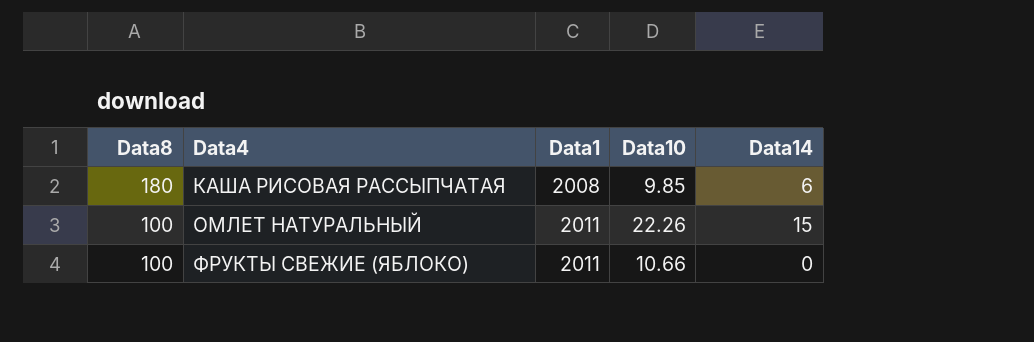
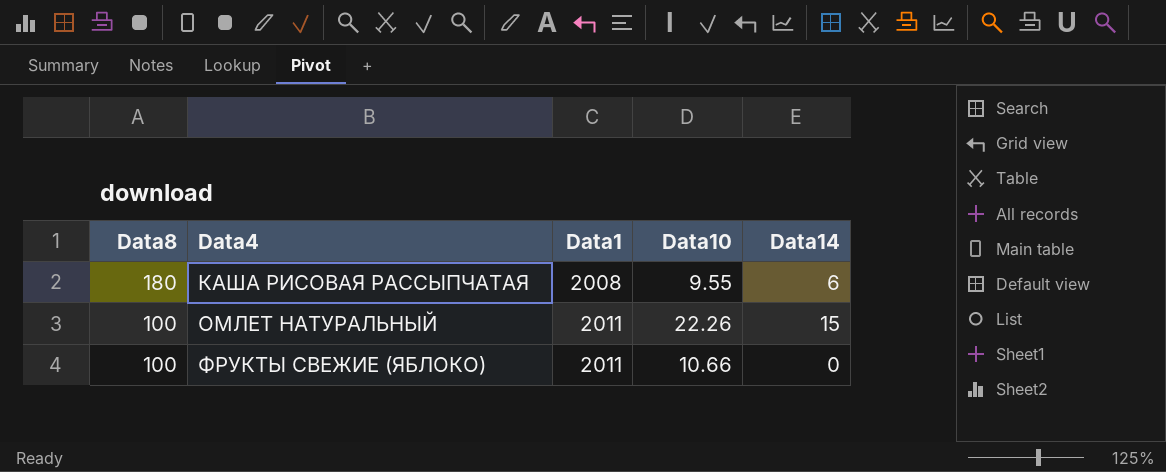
КАША РИСОВАЯ РАССЫПЧАТАЯ | Data10: 9.85 -> 9.55

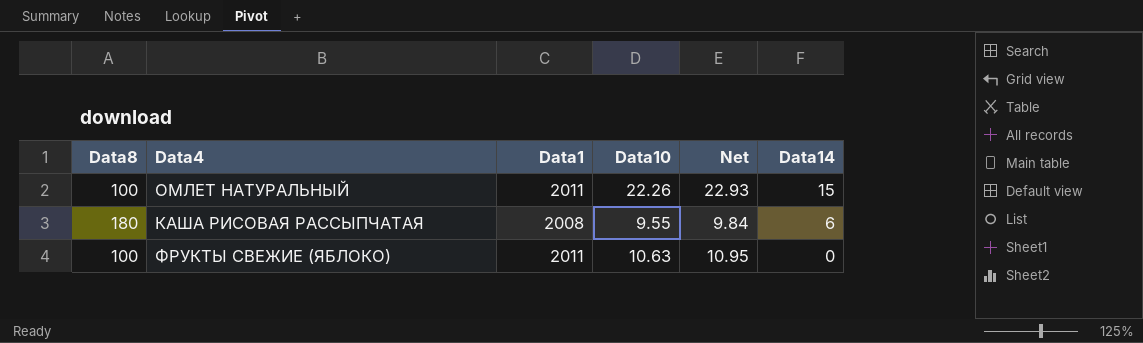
row order: Data8 descending -> Data14 descending
column Net | formula: none -> [Data10] * 1.03
ФРУКТЫ СВЕЖИЕ (ЯБЛОКО) | Data10: 10.66 -> 10.63

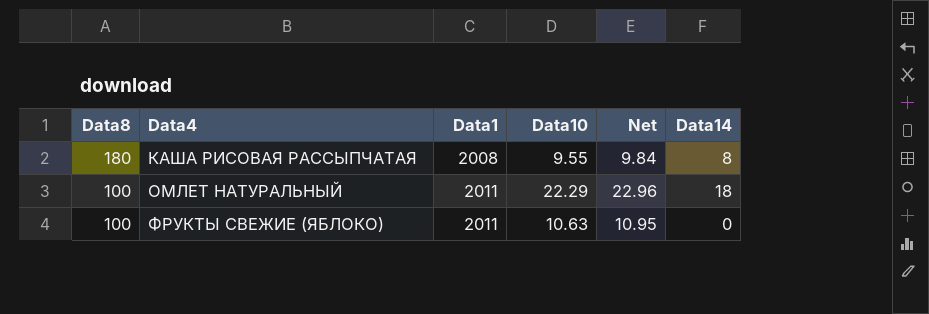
row order: Data14 descending -> Data8 descending
КАША РИСОВАЯ РАССЫПЧАТАЯ | Data14: 6 -> 8
ОМЛЕТ НАТУРАЛЬНЫЙ | Data10: 22.26 -> 22.29
ОМЛЕТ НАТУРАЛЬНЫЙ | Net: 22.93 -> 22.96
ОМЛЕТ НАТУРАЛЬНЫЙ | Data14: 15 -> 18

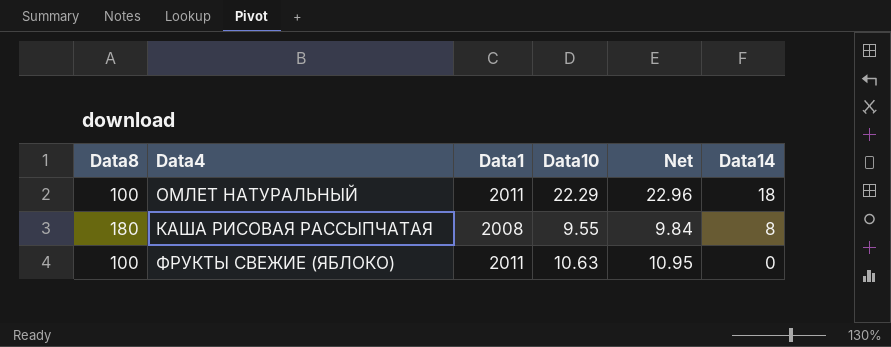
row order: Data8 descending -> Data14 descending

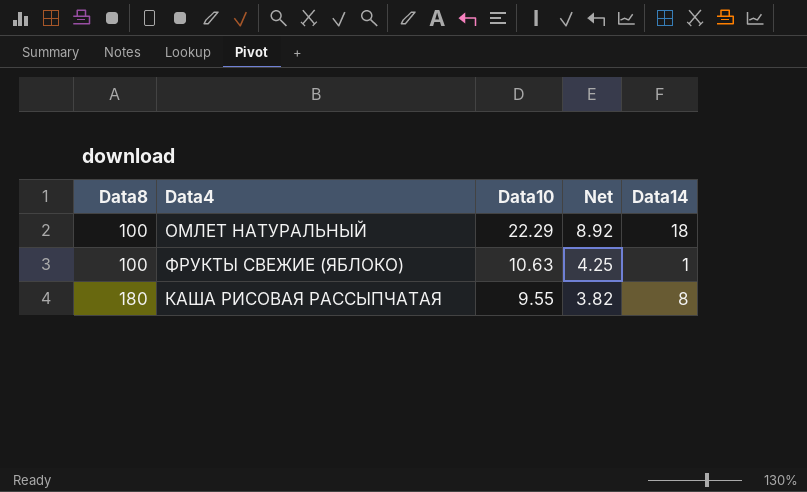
row order: Data14 descending -> Data8 ascending
column Data1 | position: 3 -> none
column Net | formula: [Data10] * 1.03 -> [Data10] * 0.4
ФРУКТЫ СВЕЖИЕ (ЯБЛОКО) | Data14: 0 -> 1

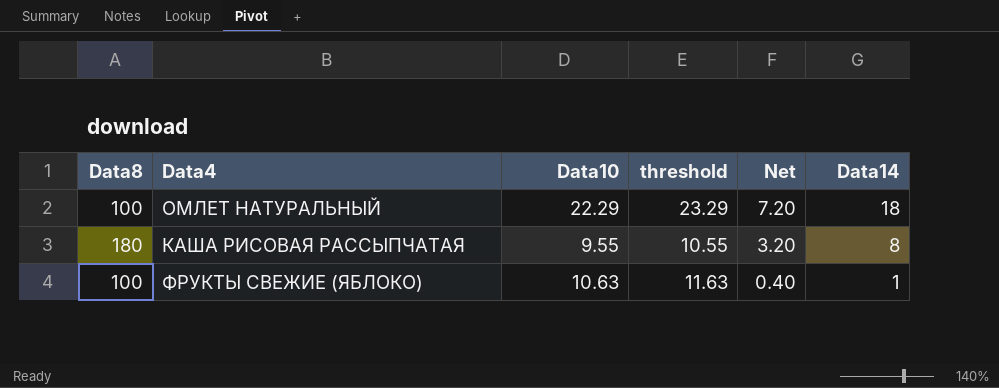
row order: Data8 ascending -> Net descending
column threshold | formula: none -> [Data10] + 1
column Net | formula: [Data10] * 0.4 -> [Data14] * 0.4

